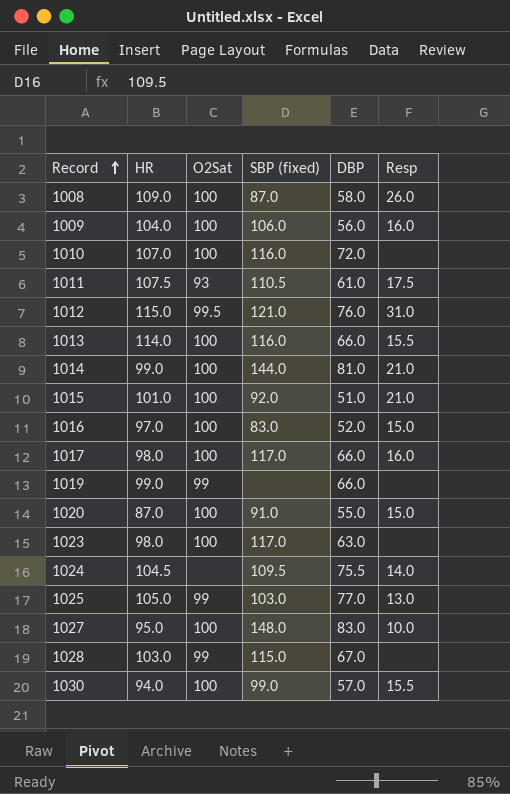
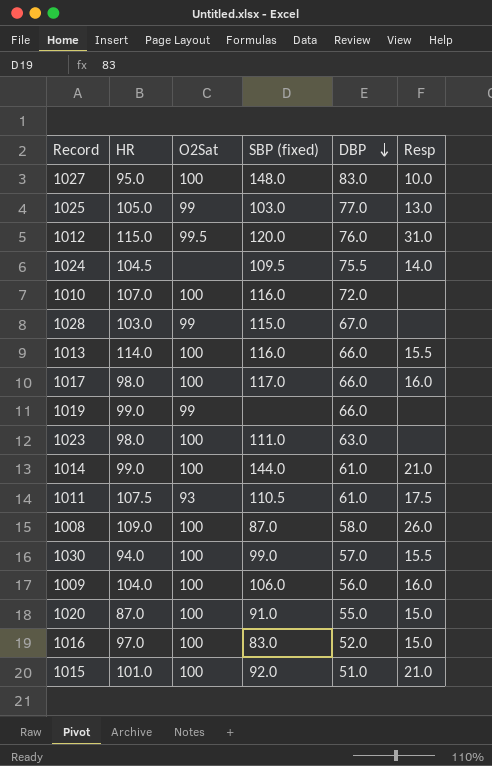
row order: Record ascending -> DBP descending
1012 | SBP (fixed): 121.0 -> 120.0
1023 | SBP (fixed): 117.0 -> 111.0
1014 | DBP: 81.0 -> 61.0

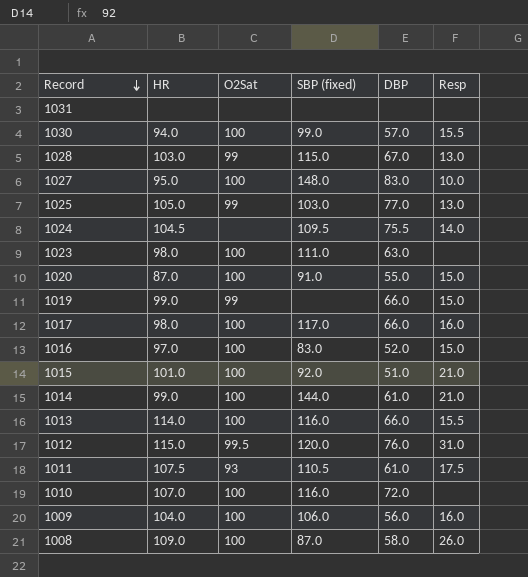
row order: DBP descending -> Record descending
row 1031: none -> none | none | none | none | none
1028 | Resp: none -> 13.0
1019 | Resp: none -> 15.0

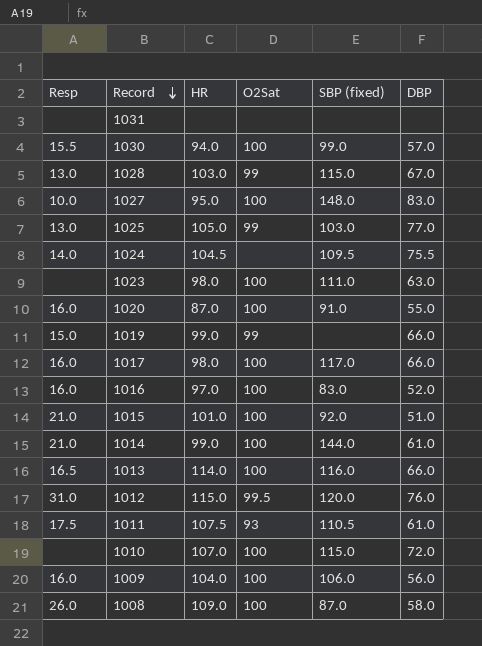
column Resp | position: 6 -> 1
1020 | Resp: 15.0 -> 16.0
1016 | Resp: 15.0 -> 16.0
1013 | Resp: 15.5 -> 16.5
1010 | SBP (fixed): 116.0 -> 115.0

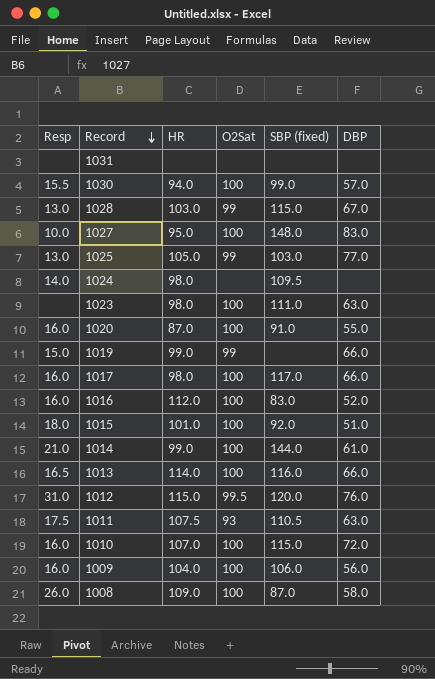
1024 | HR: 104.5 -> 98.0
1024 | DBP: 75.5 -> none
1016 | HR: 97.0 -> 112.0
1015 | Resp: 21.0 -> 18.0
1011 | DBP: 61.0 -> 63.0
1010 | Resp: none -> 16.0

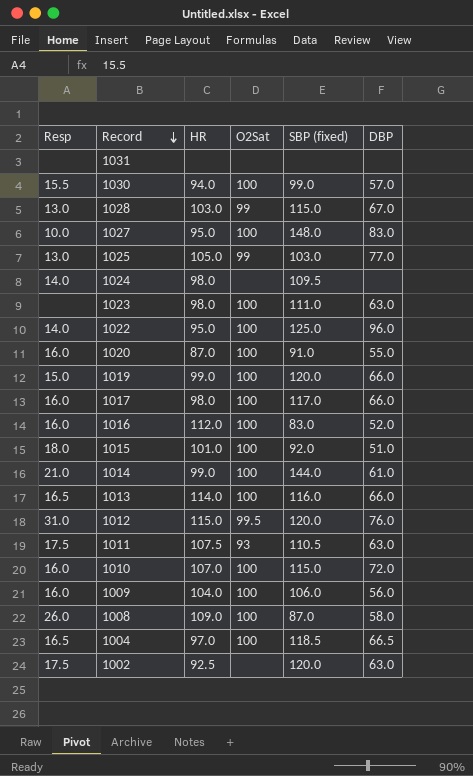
row 1022: none -> 14.0 | 95.0 | 100 | 125.0 | 96.0
1019 | O2Sat: 99 -> 100
1019 | SBP (fixed): none -> 120.0
row 1004: none -> 16.5 | 97.0 | 100 | 118.5 | 66.5
row 1002: none -> 17.5 | 92.5 | none | 120.0 | 63.0

